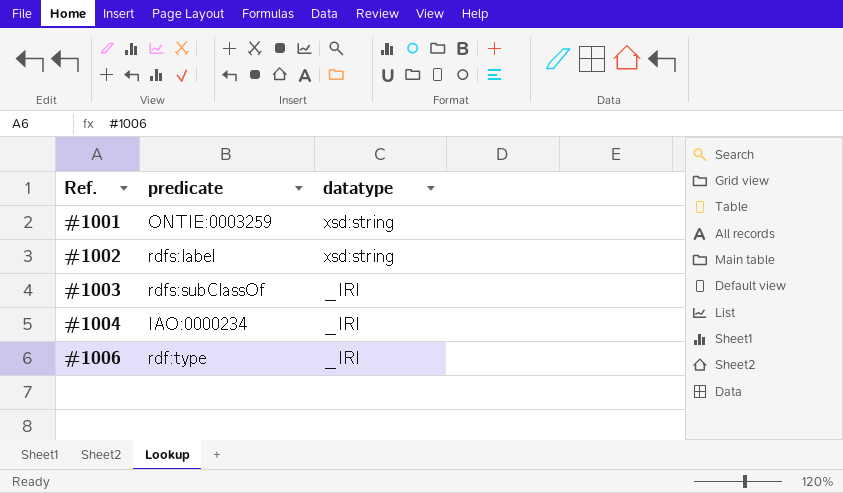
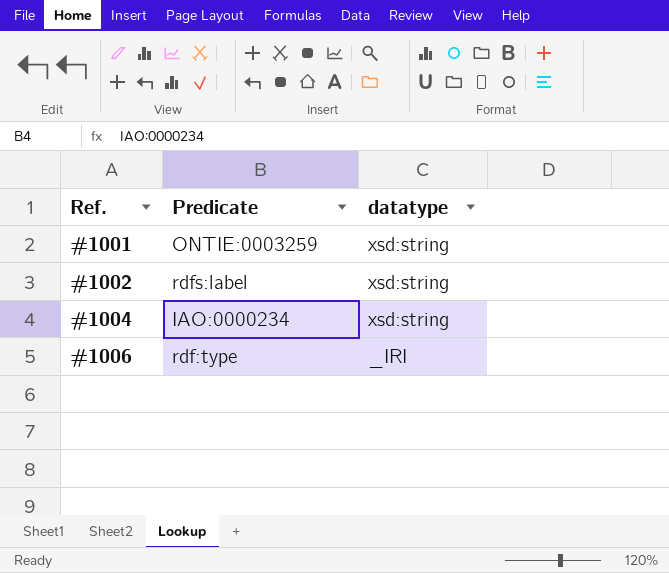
column name: predicate -> Predicate
row #1003: rdfs:subClassOf | _IRI -> none
#1004 | datatype: _IRI -> xsd:string

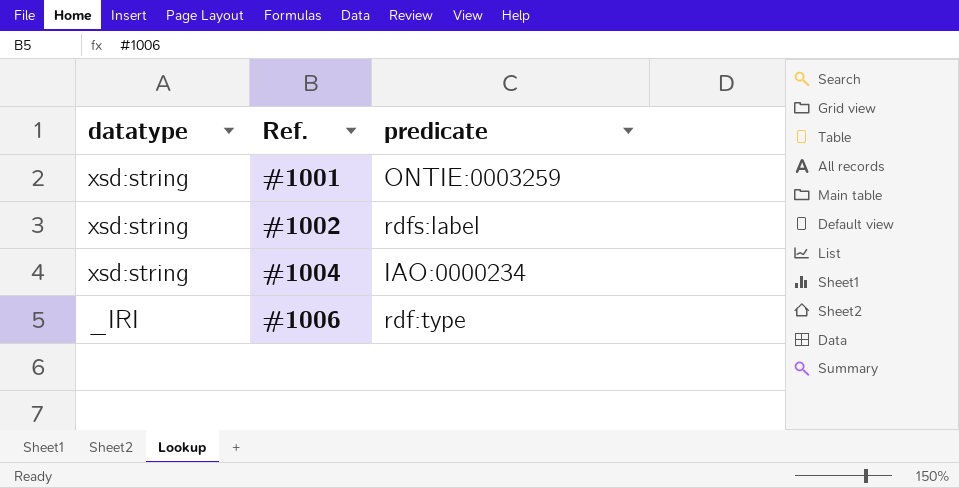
column datatype | position: 3 -> 1
column name: Predicate -> predicate

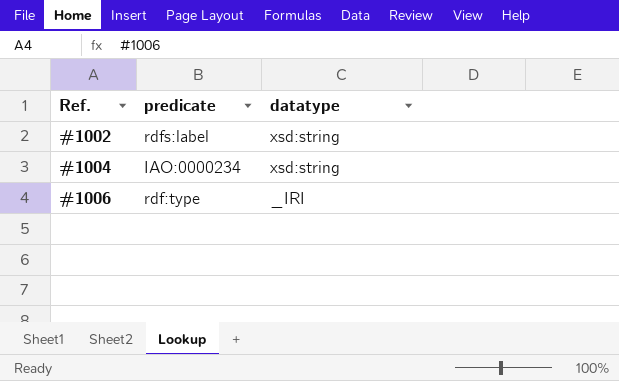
column datatype | position: 1 -> 3
row #1001: xsd:string | ONTIE:0003259 -> none

